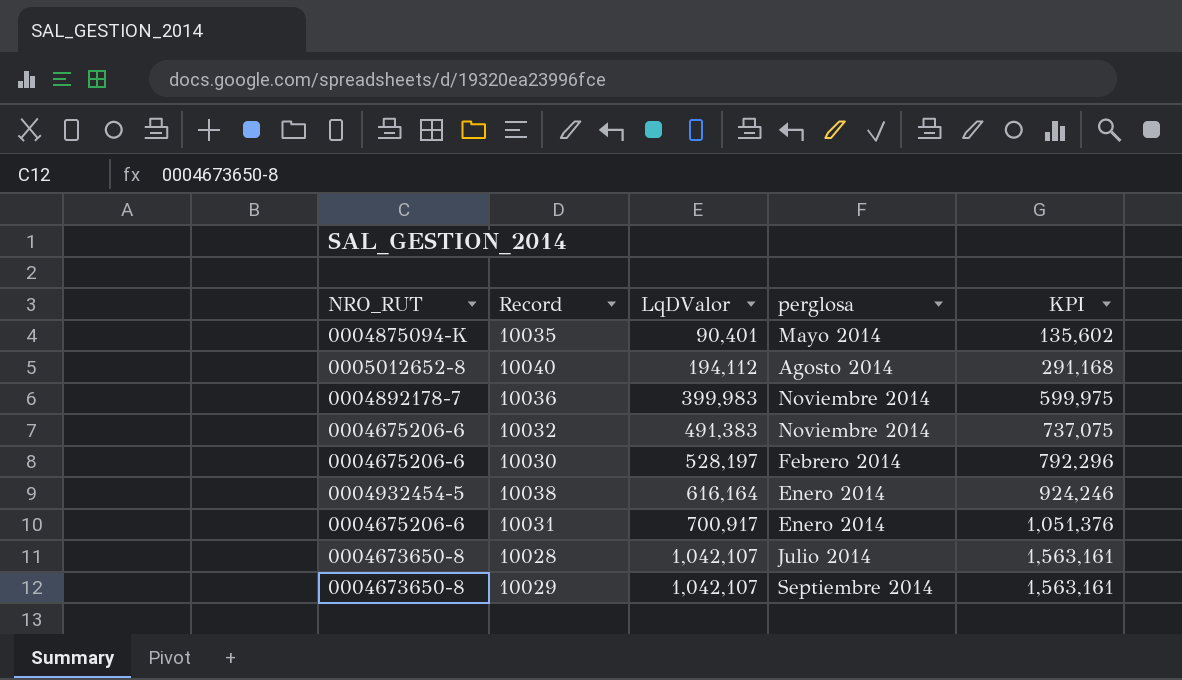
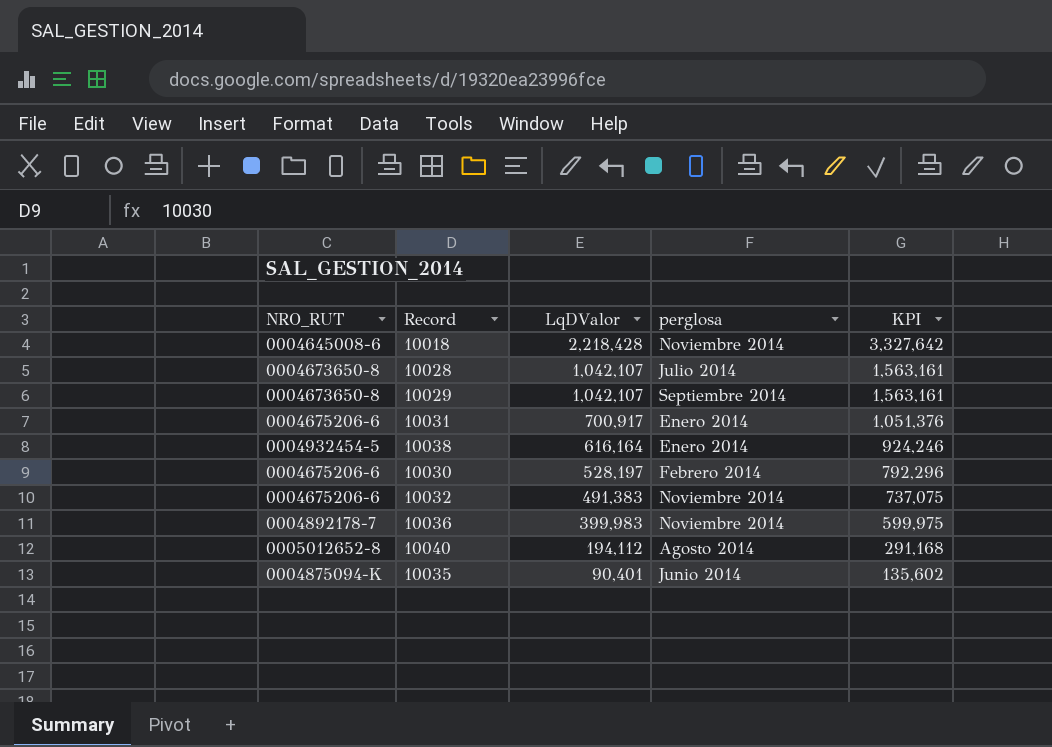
row order: LqDValor ascending -> LqDValor descending
row 10018: none -> 0004645008-6 | 2,218,428 | Noviembre 2014 | 3,327,642
10035 | perglosa: Mayo 2014 -> Junio 2014

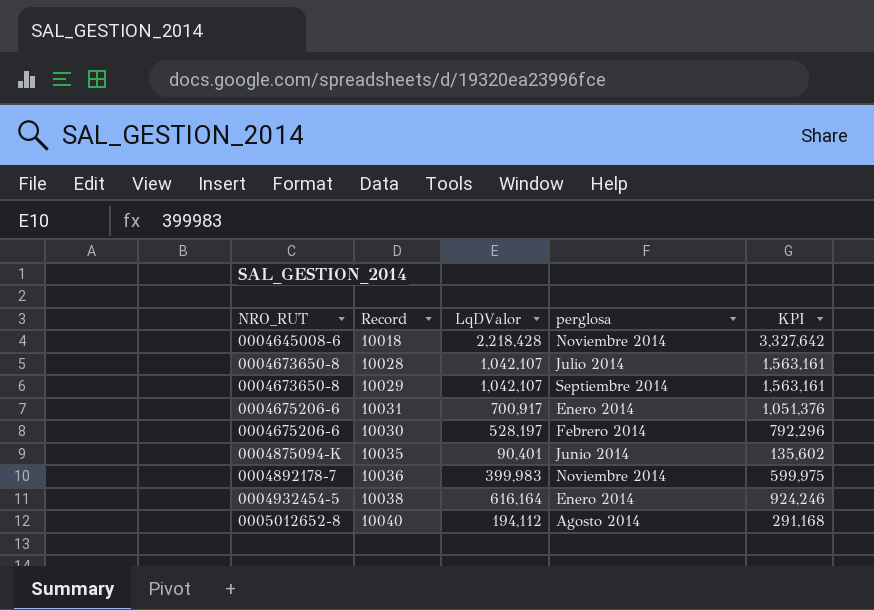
row order: LqDValor descending -> NRO_RUT ascending
row 10032: 0004675206-6 | 491,383 | Noviembre 2014 | 737,075 -> none

